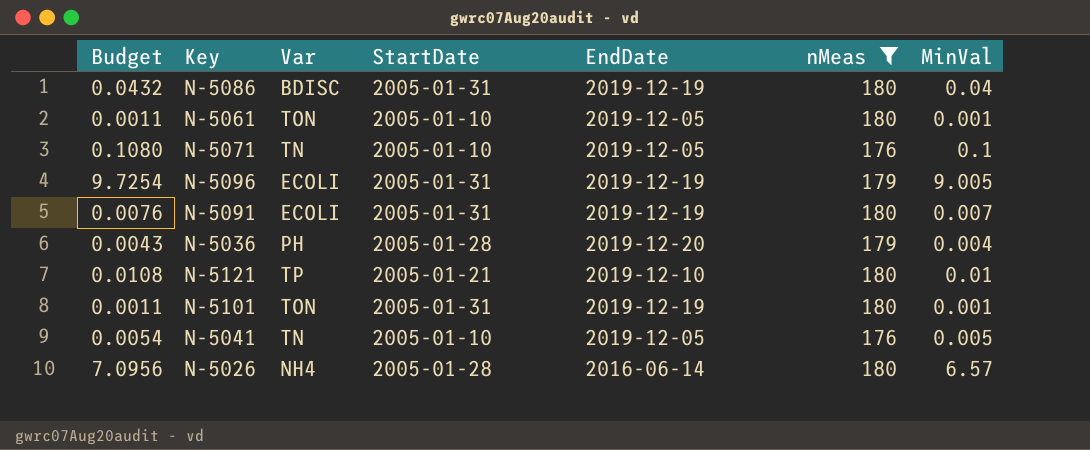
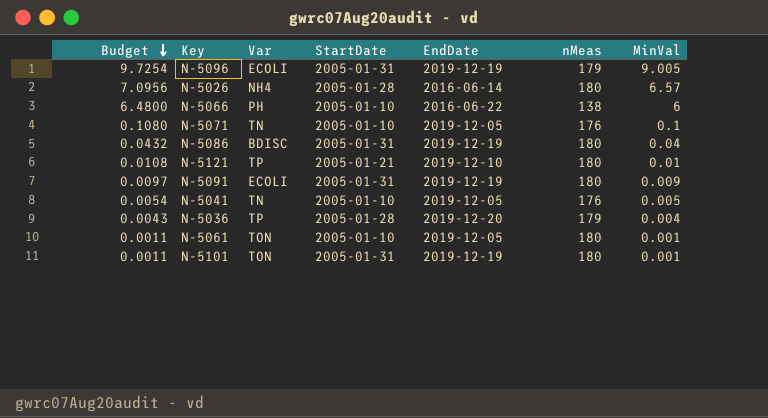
filter: nMeas != 138 -> none
row order: none -> Budget descending
N-5091 | Budget: 0.0076 -> 0.0097
N-5091 | MinVal: 0.007 -> 0.009
N-5036 | Var: PH -> TP

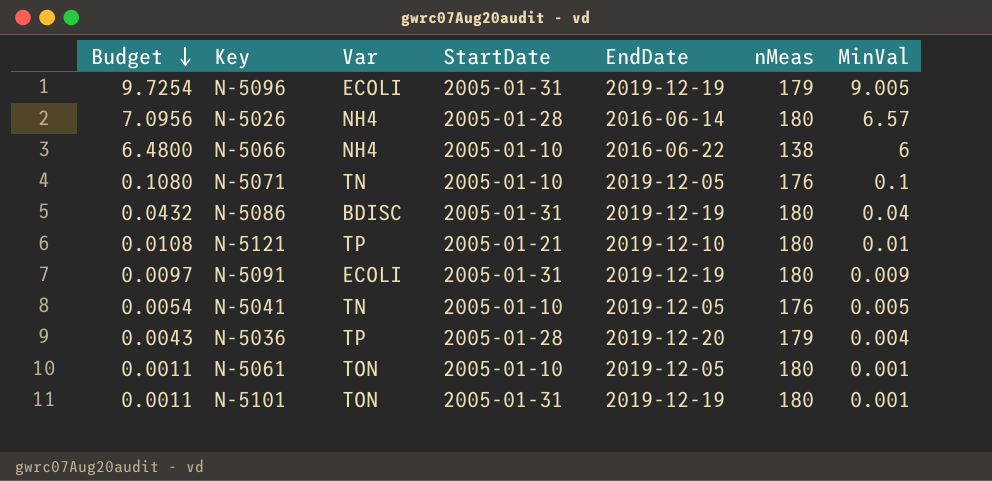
N-5066 | Var: PH -> NH4

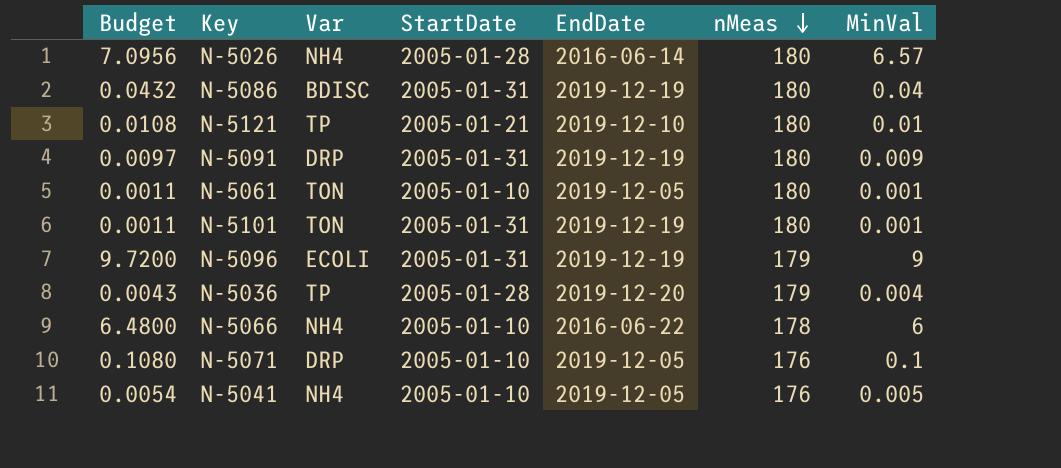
row order: Budget descending -> nMeas descending
N-5091 | Var: ECOLI -> DRP
N-5096 | Budget: 9.7254 -> 9.7200
N-5096 | MinVal: 9.005 -> 9
N-5066 | nMeas: 138 -> 178
N-5071 | Var: TN -> DRP
N-5041 | Var: TN -> NH4

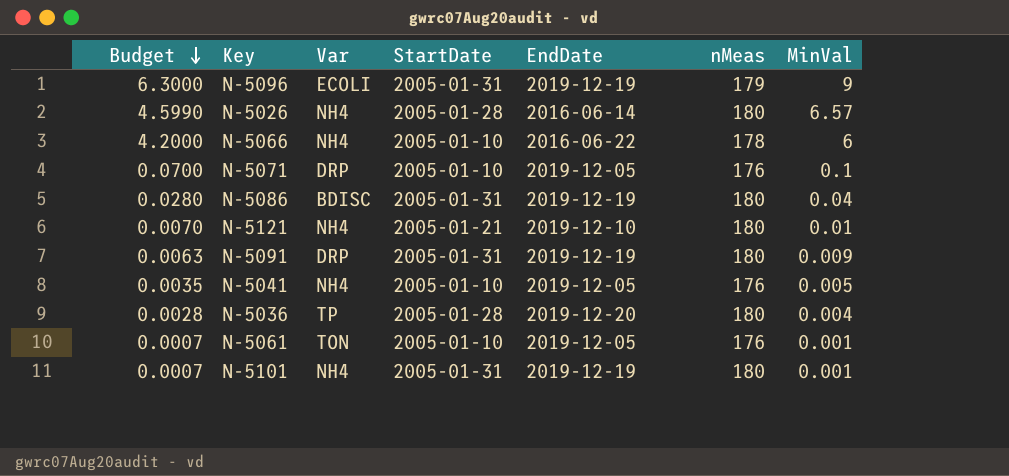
row order: nMeas descending -> Budget descending
column Budget | formula: [MinVal] * 1.08 -> [MinVal] * 0.7
N-5121 | Var: TP -> NH4
N-5036 | nMeas: 179 -> 180
N-5061 | nMeas: 180 -> 176
N-5101 | Var: TON -> NH4

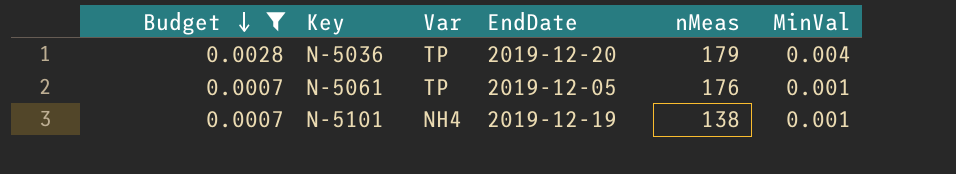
filter: none -> Budget <= 0.0028
column StartDate | position: 4 -> none
N-5036 | nMeas: 180 -> 179
N-5061 | Var: TON -> TP
N-5101 | nMeas: 180 -> 138

